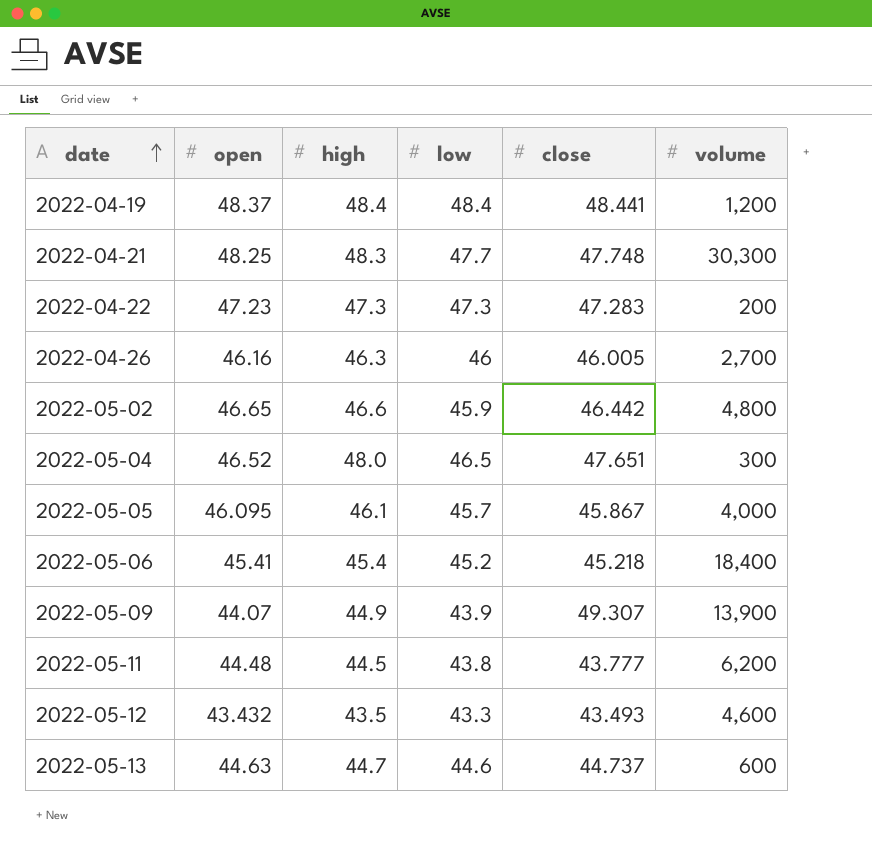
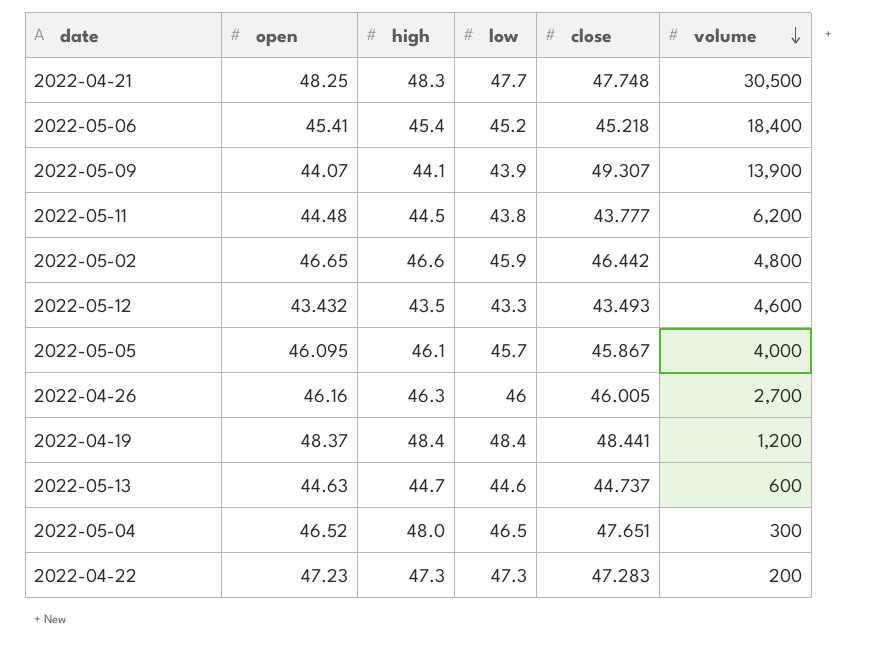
row order: date ascending -> volume descending
2022-04-21 | volume: 30,300 -> 30,500
2022-05-09 | high: 44.9 -> 44.1

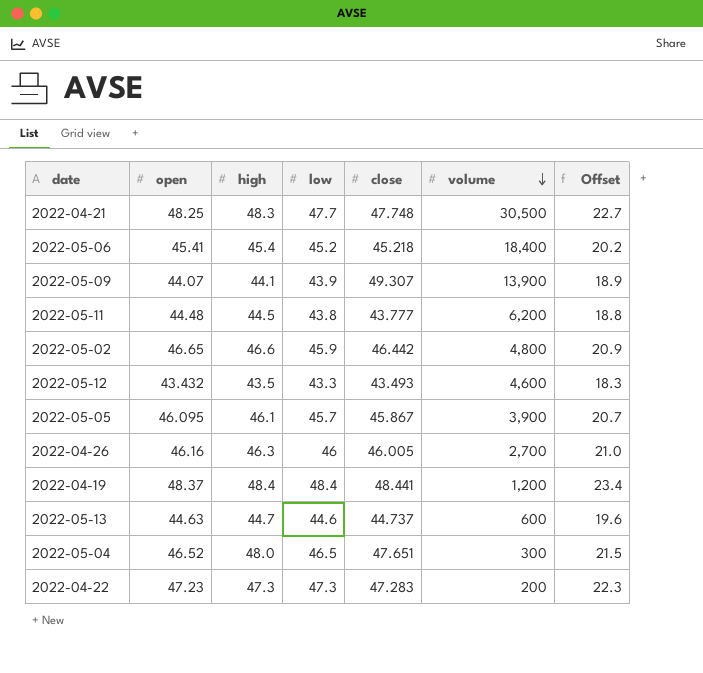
column Offset | formula: none -> [low] - 25
2022-05-05 | volume: 4,000 -> 3,900

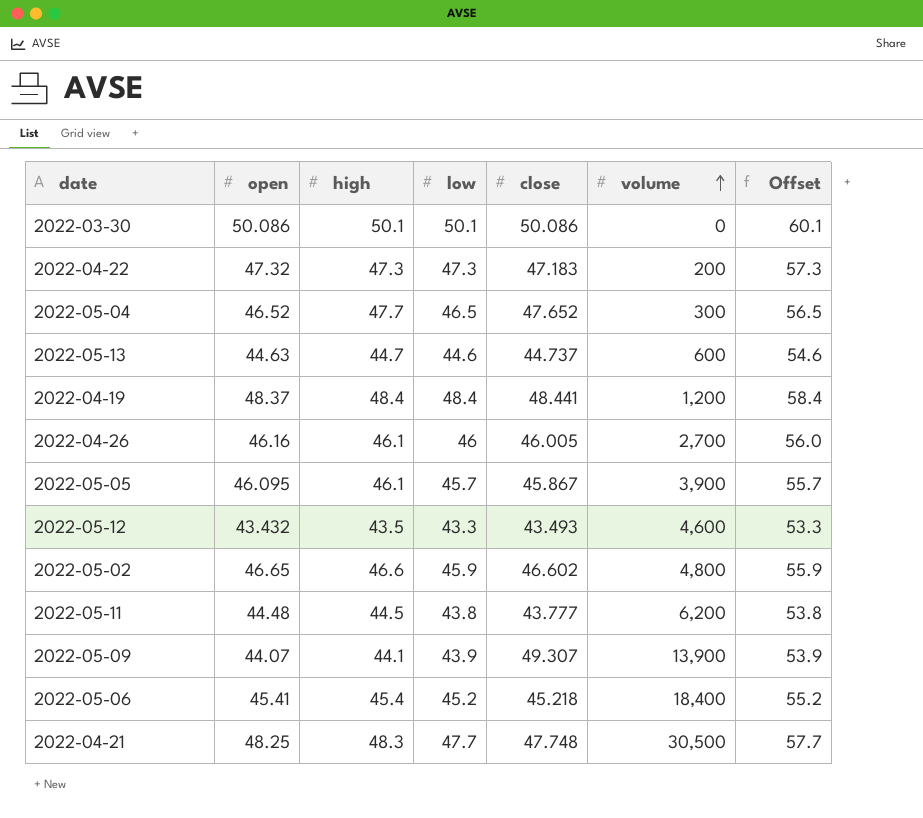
row order: volume descending -> volume ascending
column Offset | formula: [low] - 25 -> [low] + 10
row 2022-03-30: none -> 50.086 | 50.1 | 50.1 | 50.086 | 0 | 60.1
2022-04-22 | open: 47.23 -> 47.32
2022-04-22 | close: 47.283 -> 47.183
2022-05-04 | high: 48.0 -> 47.7
2022-05-04 | close: 47.651 -> 47.652
2022-04-26 | high: 46.3 -> 46.1
2022-05-02 | close: 46.442 -> 46.602

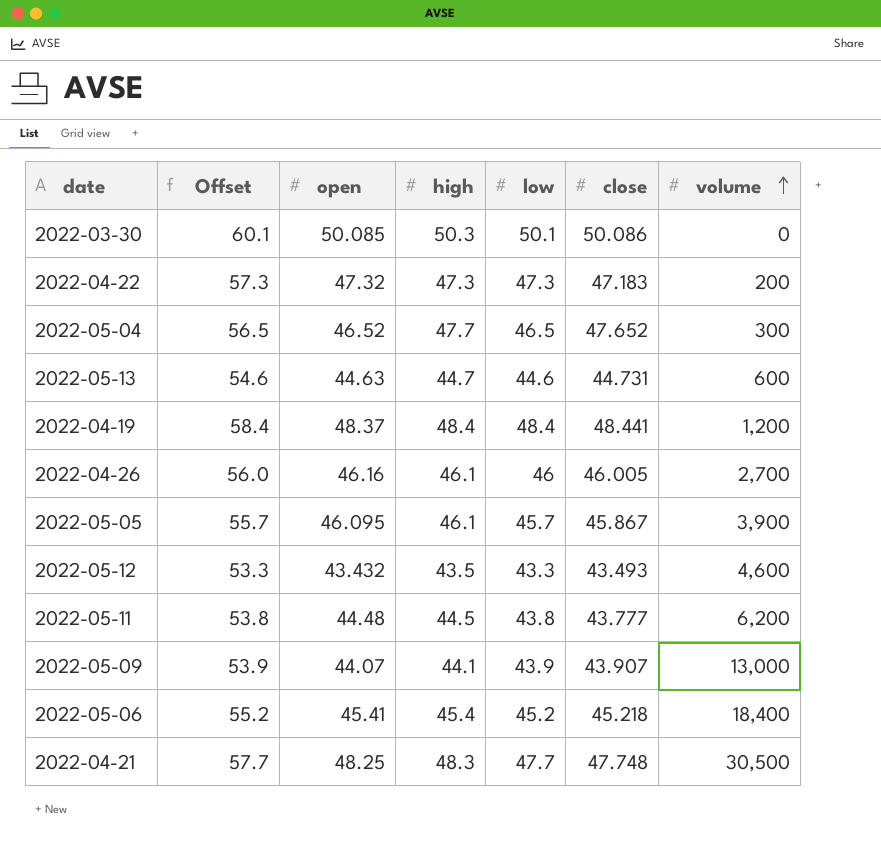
column Offset | position: 7 -> 2
row 2022-05-02: 46.65 | 46.6 | 45.9 | 46.602 | 4,800 | 55.9 -> none
2022-03-30 | open: 50.086 -> 50.085
2022-03-30 | high: 50.1 -> 50.3
2022-05-13 | close: 44.737 -> 44.731
2022-05-09 | close: 49.307 -> 43.907
2022-05-09 | volume: 13,900 -> 13,000

